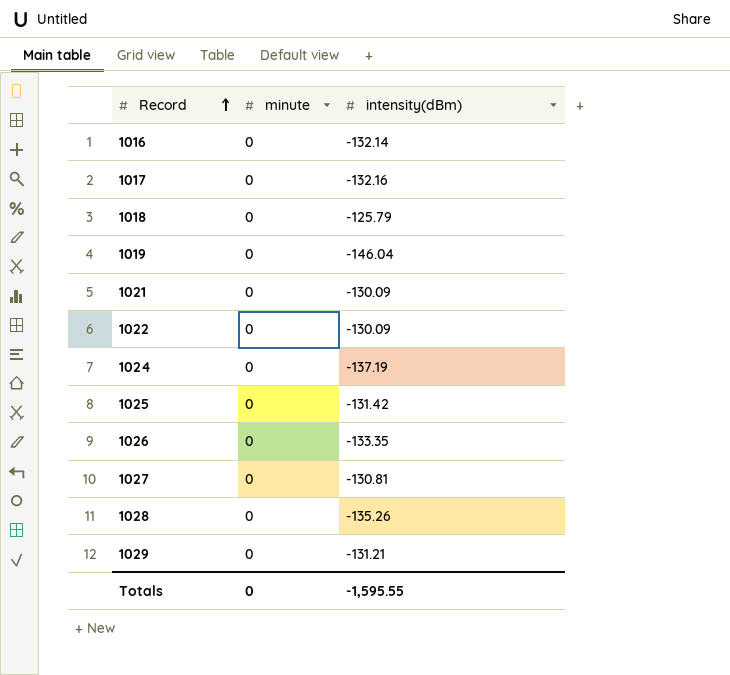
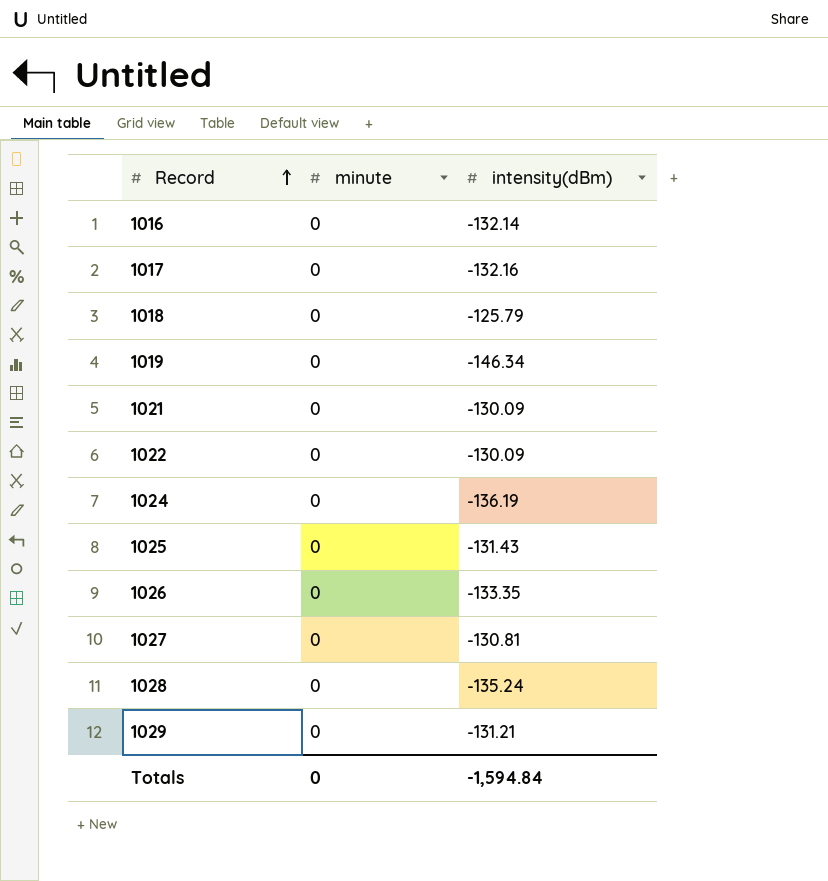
1019 | intensity(dBm): -146.04 -> -146.34
1024 | intensity(dBm): -137.19 -> -136.19
1025 | intensity(dBm): -131.42 -> -131.43
1028 | intensity(dBm): -135.26 -> -135.24
Totals | intensity(dBm): -1,595.55 -> -1,594.84

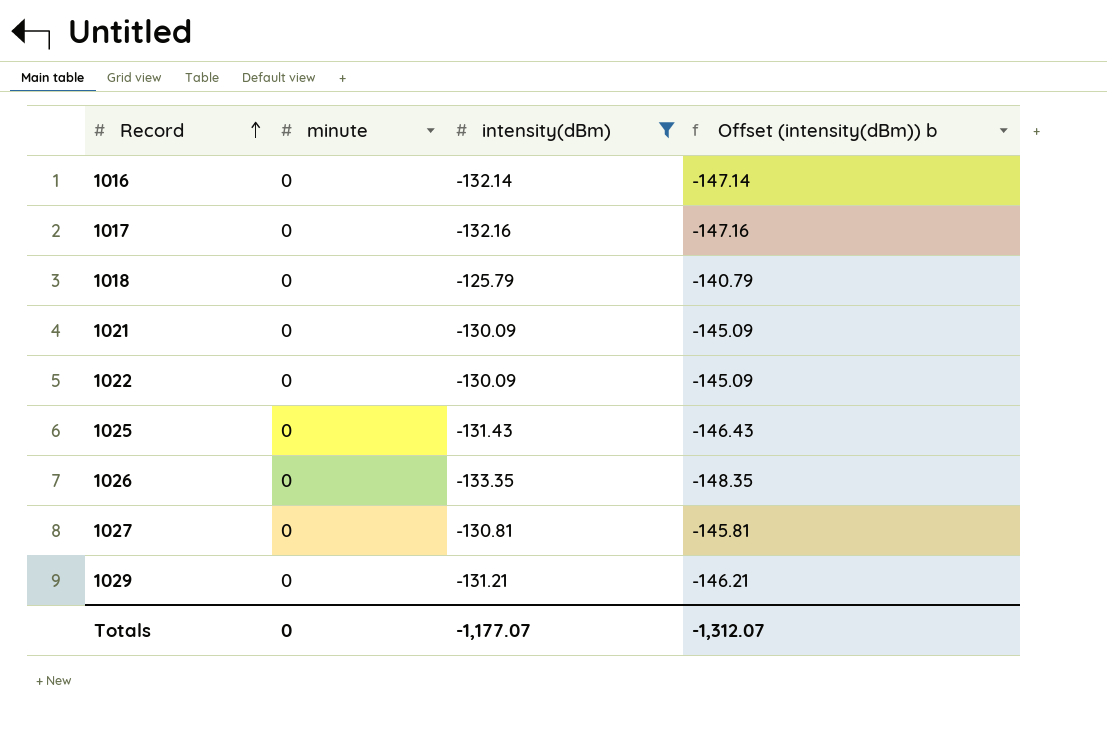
filter: none -> intensity(dBm) >= -133.35
column Offset (intensity(dBm)) b | formula: none -> [intensity(dBm)] - 15
Totals | intensity(dBm): -1,594.84 -> -1,177.07

